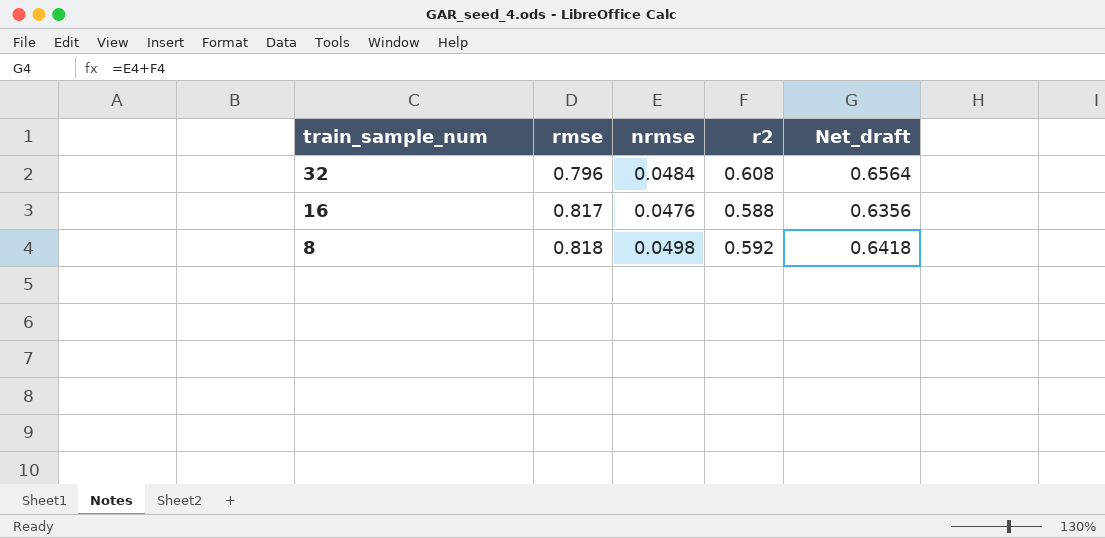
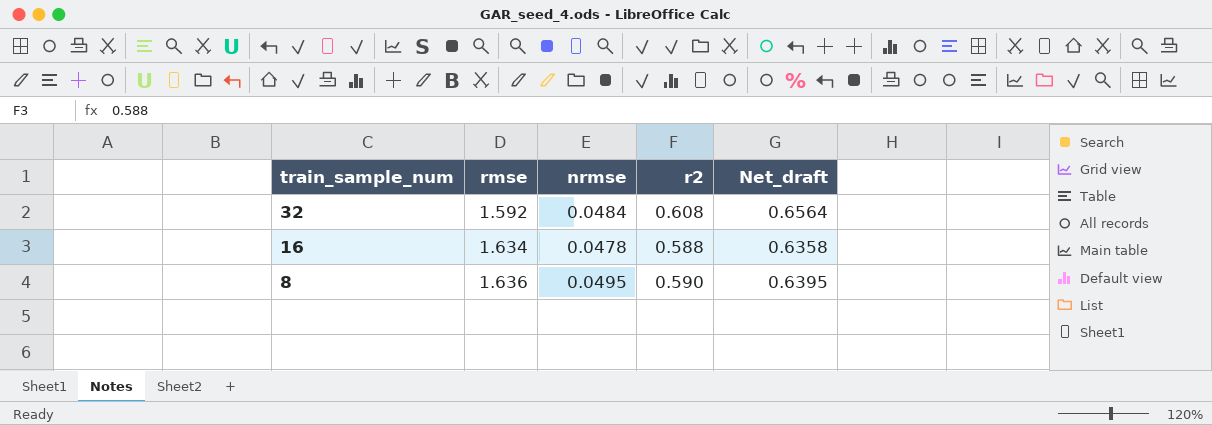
32 | rmse: 0.796 -> 1.592
16 | rmse: 0.817 -> 1.634
16 | nrmse: 0.0476 -> 0.0478
16 | Net_draft: 0.6356 -> 0.6358
8 | rmse: 0.818 -> 1.636
8 | nrmse: 0.0498 -> 0.0495
8 | r2: 0.592 -> 0.590
8 | Net_draft: 0.6418 -> 0.6395

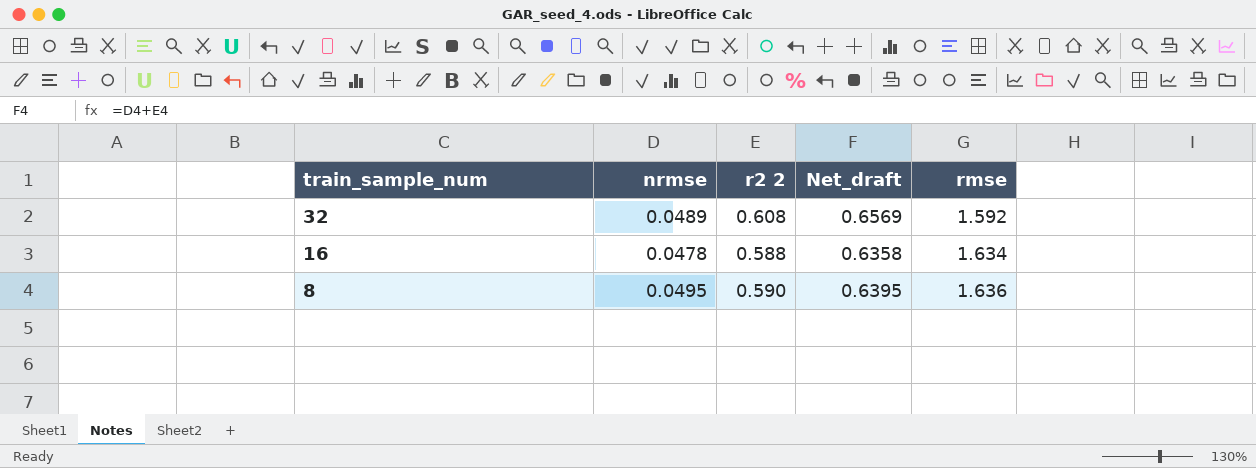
column name: r2 -> r2 2
column rmse | position: 2 -> 5
32 | nrmse: 0.0484 -> 0.0489
32 | Net_draft: 0.6564 -> 0.6569

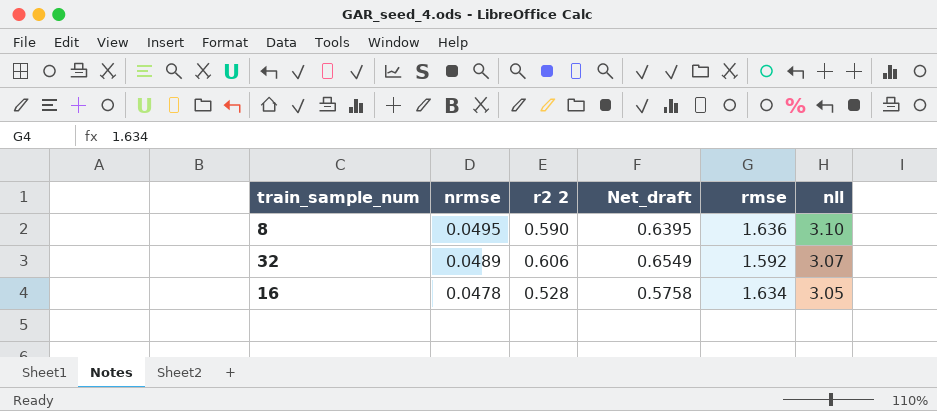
row order: train_sample_num descending -> nrmse descending
column nll | position: none -> 6
32 | r2 2: 0.608 -> 0.606
32 | Net_draft: 0.6569 -> 0.6549
16 | r2 2: 0.588 -> 0.528
16 | Net_draft: 0.6358 -> 0.5758

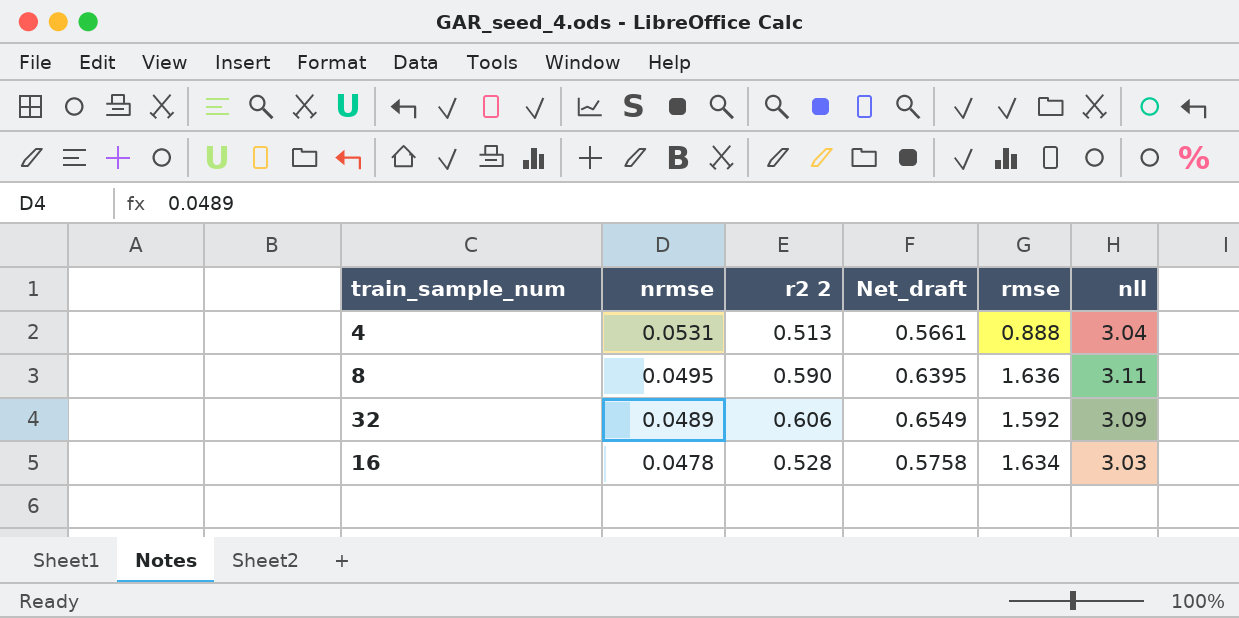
row 4: none -> 0.0531 | 0.513 | 0.5661 | 0.888 | 3.04
8 | nll: 3.10 -> 3.11
32 | nll: 3.07 -> 3.09
16 | nll: 3.05 -> 3.03

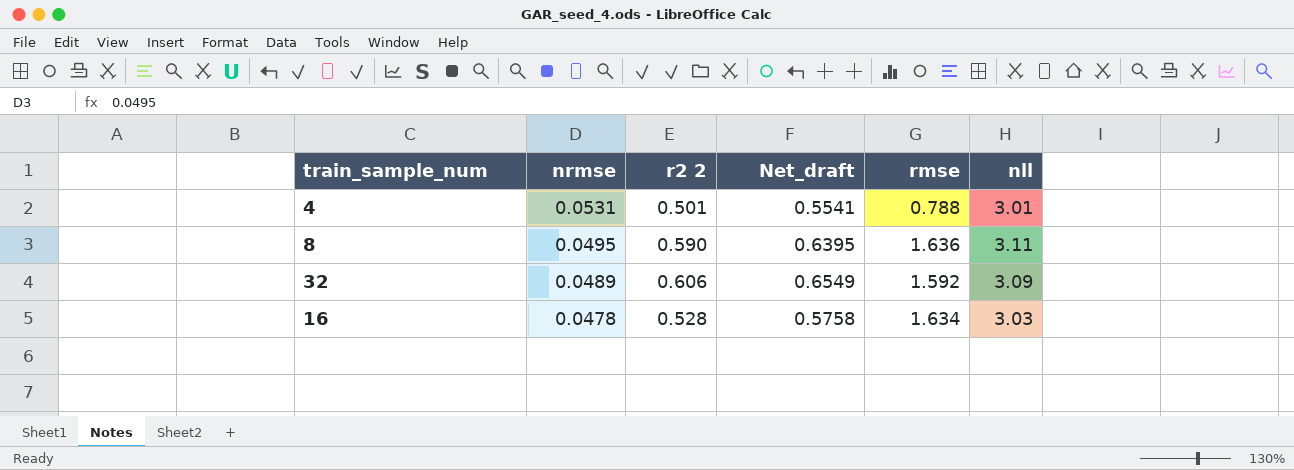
4 | r2 2: 0.513 -> 0.501
4 | Net_draft: 0.5661 -> 0.5541
4 | rmse: 0.888 -> 0.788
4 | nll: 3.04 -> 3.01

